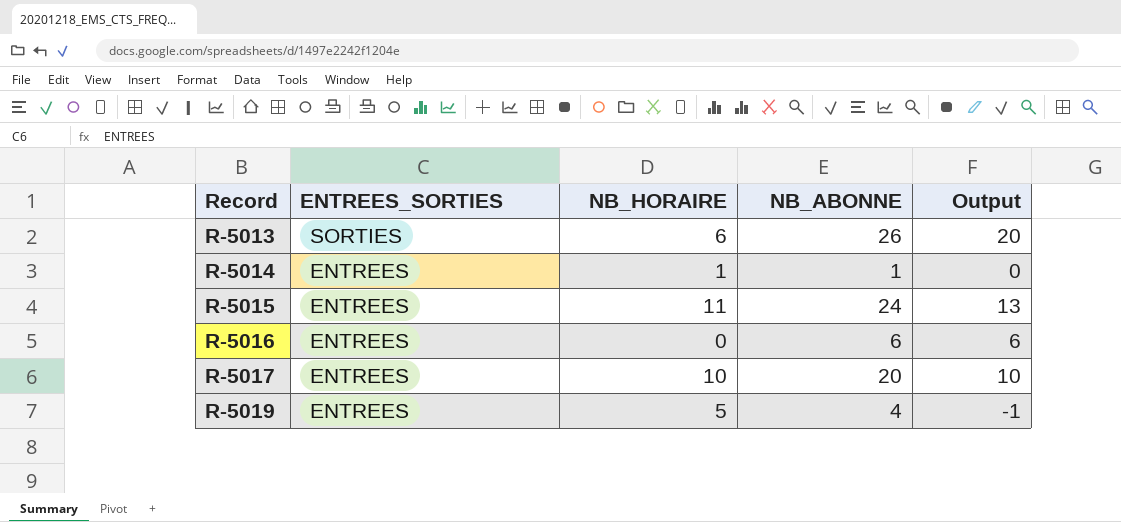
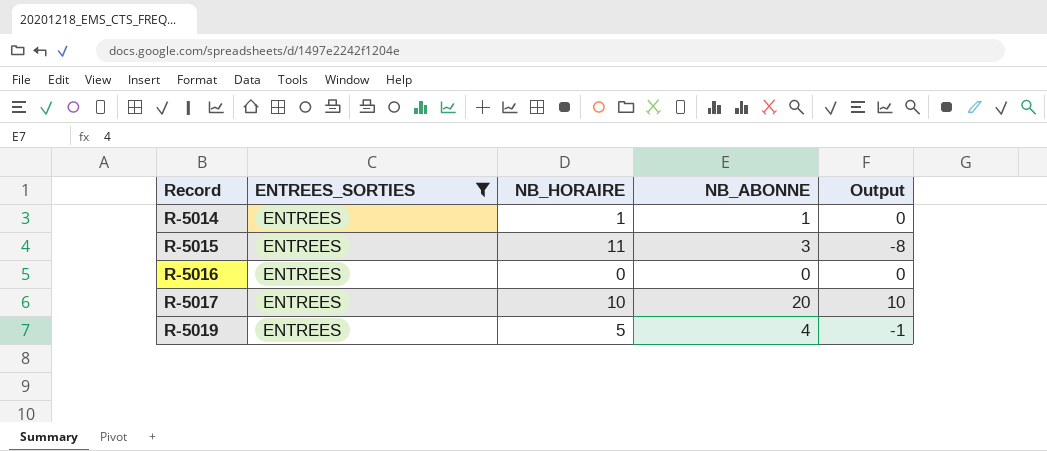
filter: none -> ENTREES_SORTIES = ENTREES
R-5015 | NB_ABONNE: 24 -> 3
R-5015 | Output: 13 -> -8
R-5016 | NB_ABONNE: 6 -> 0
R-5016 | Output: 6 -> 0

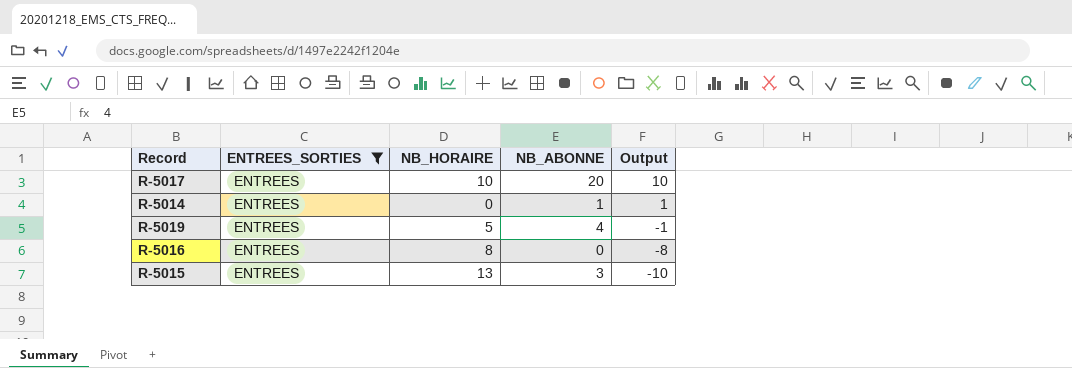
row order: Record ascending -> Output descending
R-5014 | NB_HORAIRE: 1 -> 0
R-5014 | Output: 0 -> 1
R-5016 | NB_HORAIRE: 0 -> 8
R-5016 | Output: 0 -> -8
R-5015 | NB_HORAIRE: 11 -> 13
R-5015 | Output: -8 -> -10

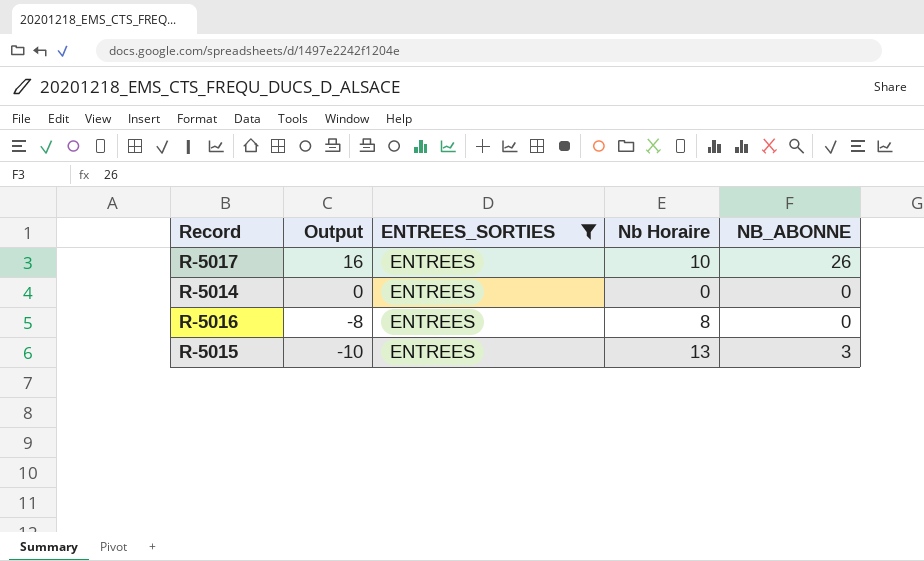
column Output | position: 5 -> 2
column name: NB_HORAIRE -> Nb Horaire
row R-5019: ENTREES | 5 | 4 | -1 -> none
R-5017 | Output: 10 -> 16
R-5017 | NB_ABONNE: 20 -> 26
R-5014 | Output: 1 -> 0
R-5014 | NB_ABONNE: 1 -> 0

